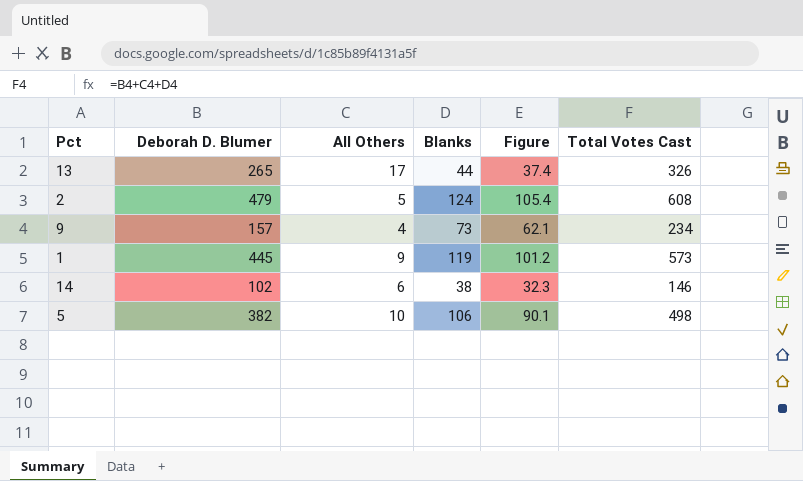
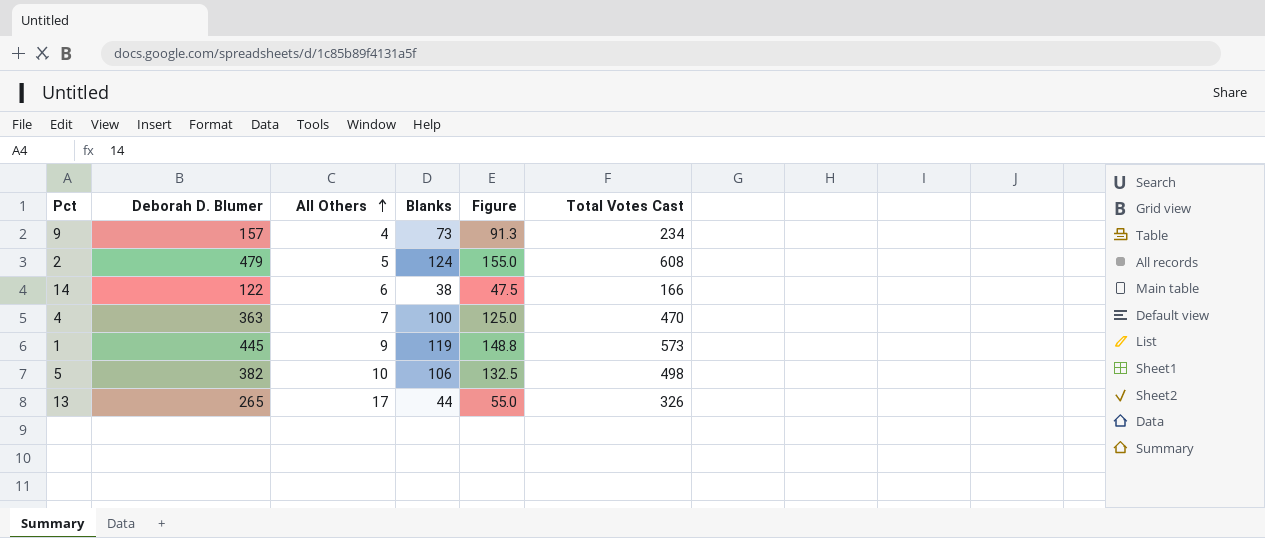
row order: none -> All Others ascending
column Figure | formula: [Blanks] * 0.85 -> [Blanks] * 1.25
14 | Deborah D. Blumer: 102 -> 122
14 | Total Votes Cast: 146 -> 166
row 4: none -> 363 | 7 | 100 | 125.0 | 470

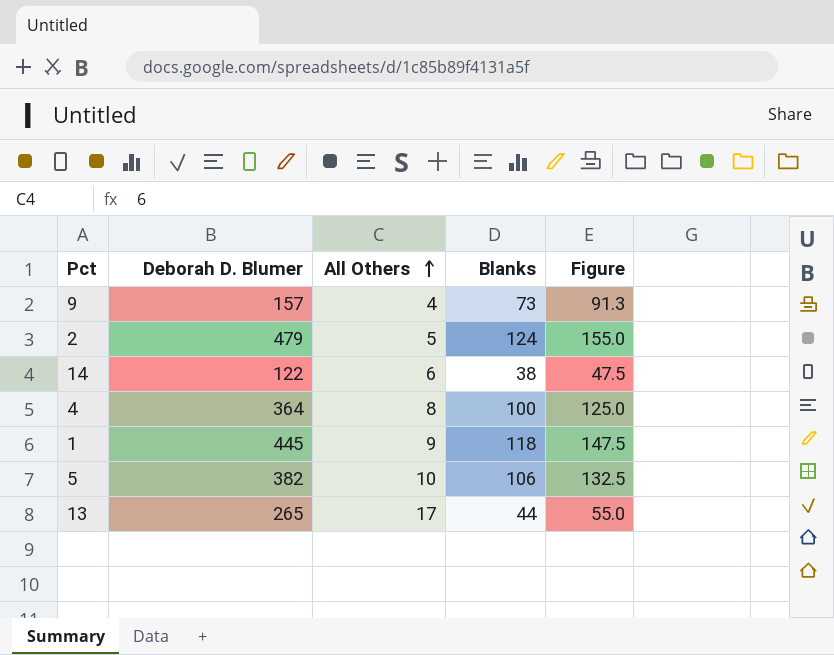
column Total Votes Cast | formula: [Deborah D. Blumer] + [All Others] + [Blanks] -> none
4 | Deborah D. Blumer: 363 -> 364
4 | All Others: 7 -> 8
1 | Blanks: 119 -> 118
1 | Figure: 148.8 -> 147.5

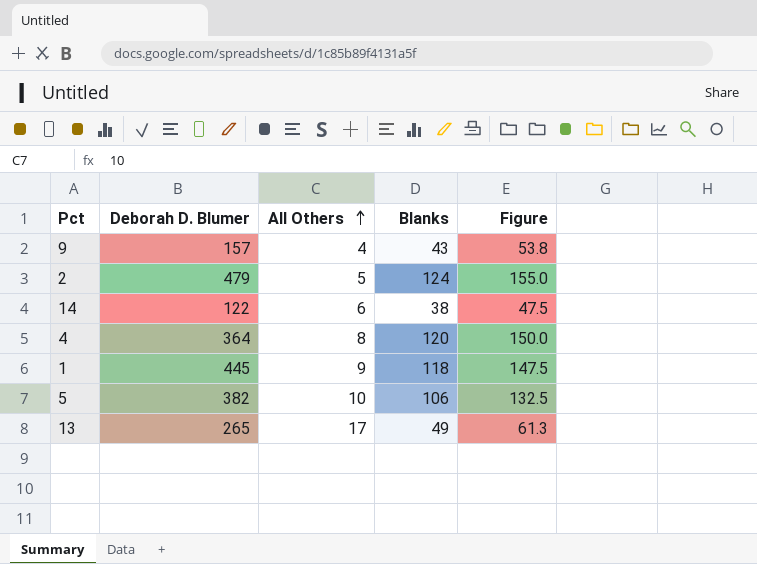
9 | Blanks: 73 -> 43
9 | Figure: 91.3 -> 53.8
4 | Blanks: 100 -> 120
4 | Figure: 125.0 -> 150.0
13 | Blanks: 44 -> 49
13 | Figure: 55.0 -> 61.3

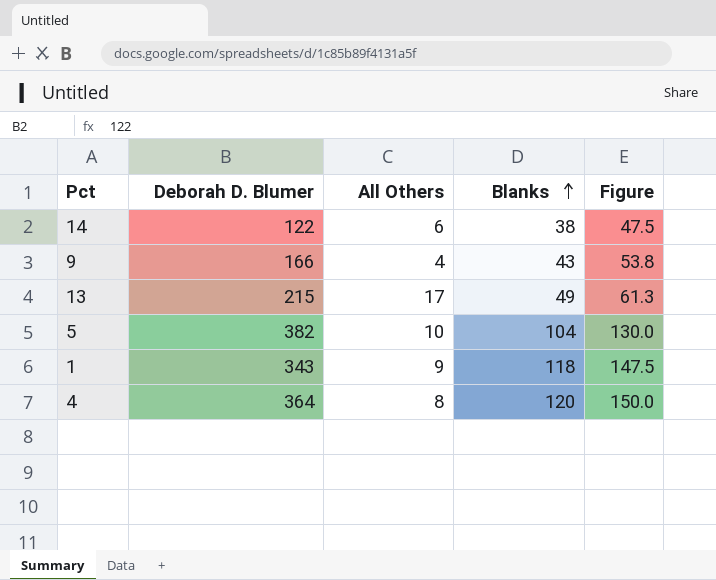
row order: All Others ascending -> Blanks ascending
row 2: 479 | 5 | 124 | 155.0 -> none
9 | Deborah D. Blumer: 157 -> 166
13 | Deborah D. Blumer: 265 -> 215
5 | Blanks: 106 -> 104
5 | Figure: 132.5 -> 130.0
1 | Deborah D. Blumer: 445 -> 343

